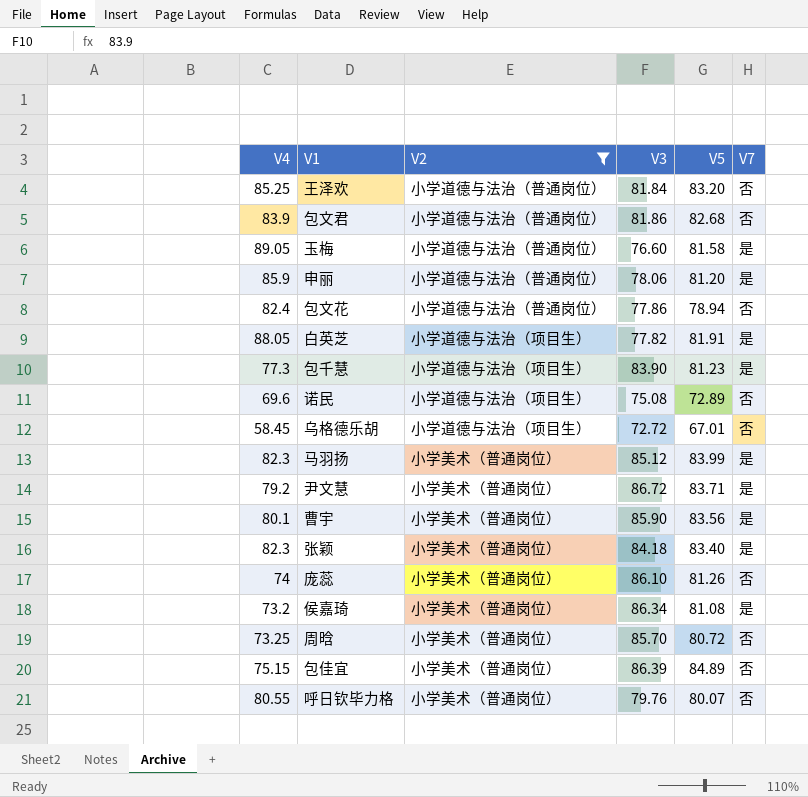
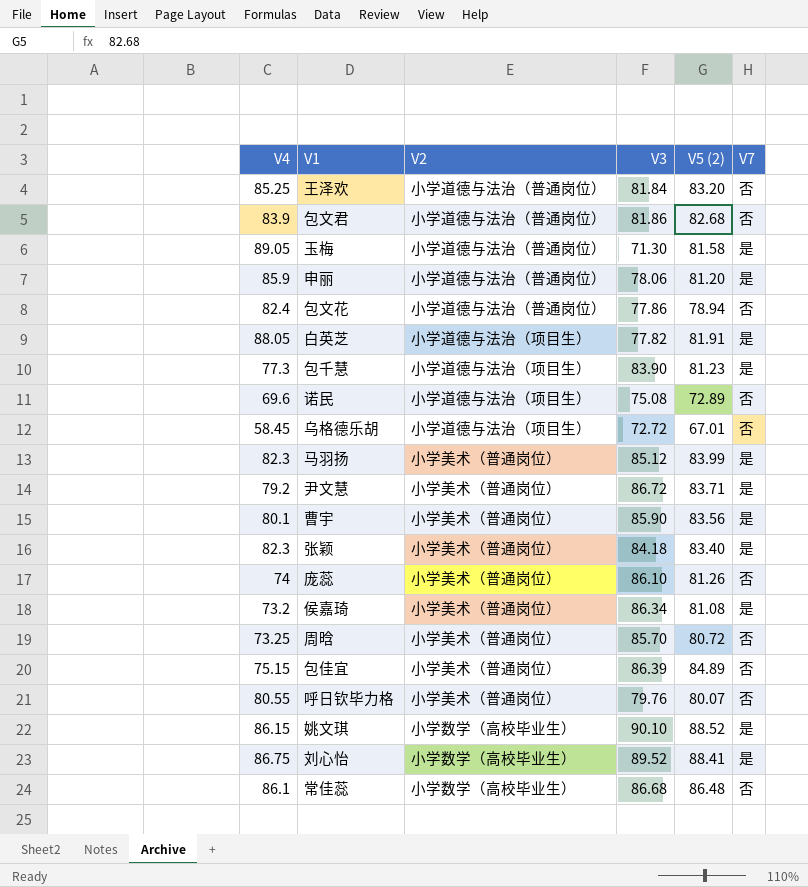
filter: V2 != 小学数学（高校毕业生） -> none
column name: V5 -> V5 (2)
玉梅 | V3: 76.60 -> 71.30

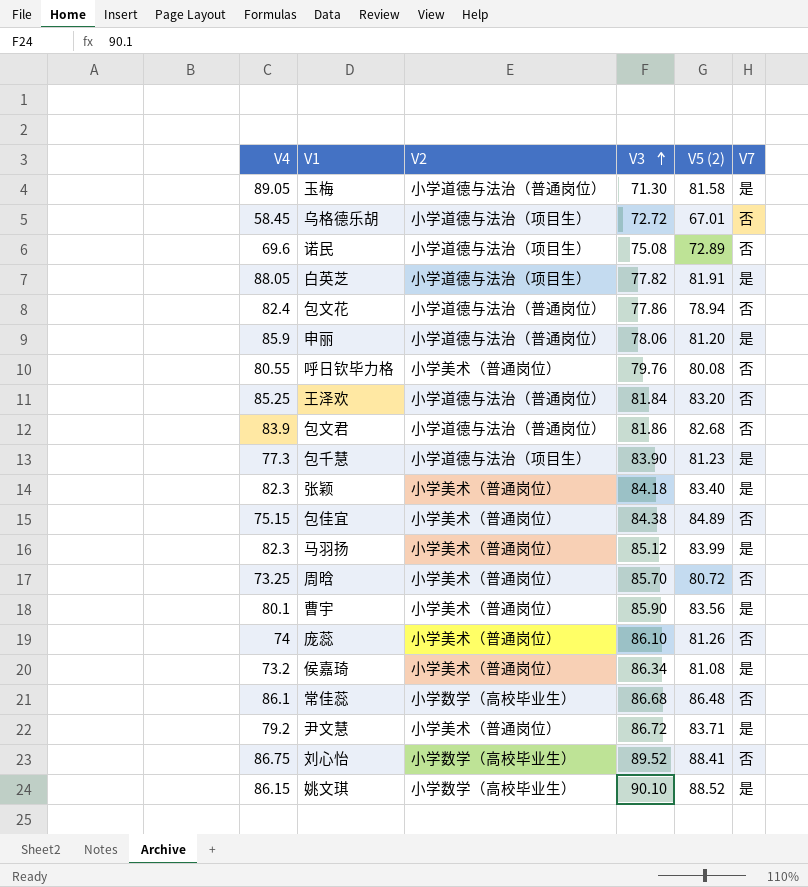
row order: none -> V3 ascending
呼日钦毕力格 | V5 (2): 80.07 -> 80.08
包佳宜 | V3: 86.39 -> 84.38
刘心怡 | V7: 是 -> 否

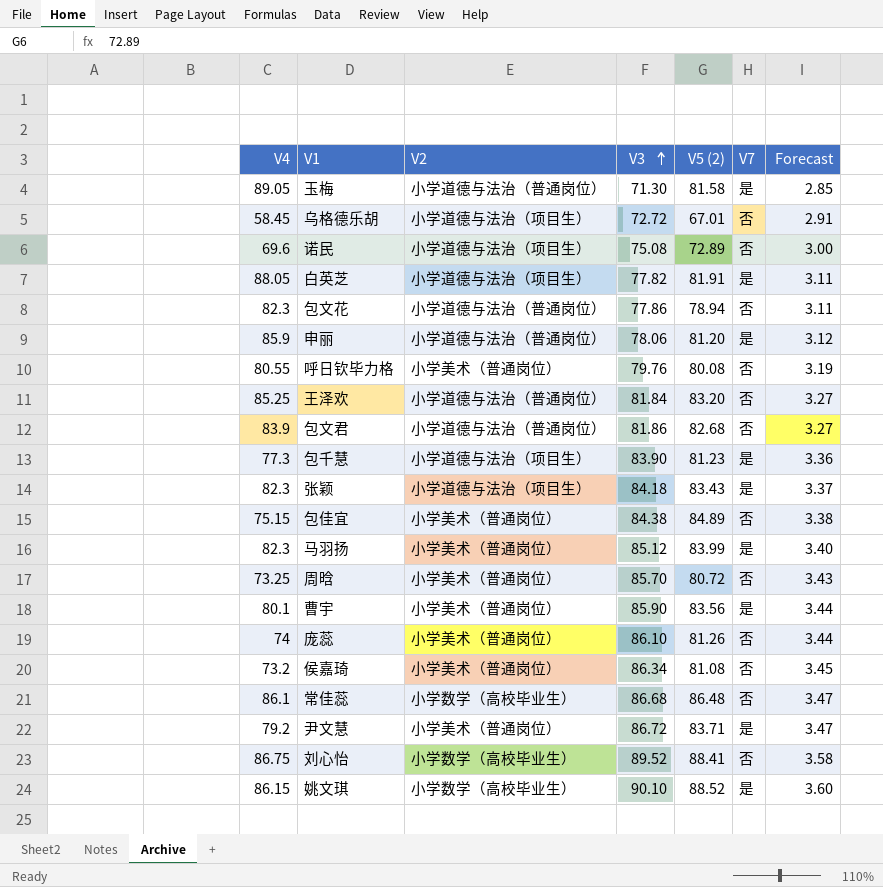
column Forecast | formula: none -> [V3] * 0.04
包文花 | V4: 82.4 -> 82.3
张颖 | V2: 小学美术（普通岗位） -> 小学道德与法治（项目生）
张颖 | V5 (2): 83.40 -> 83.43
侯嘉琦 | V7: 是 -> 否

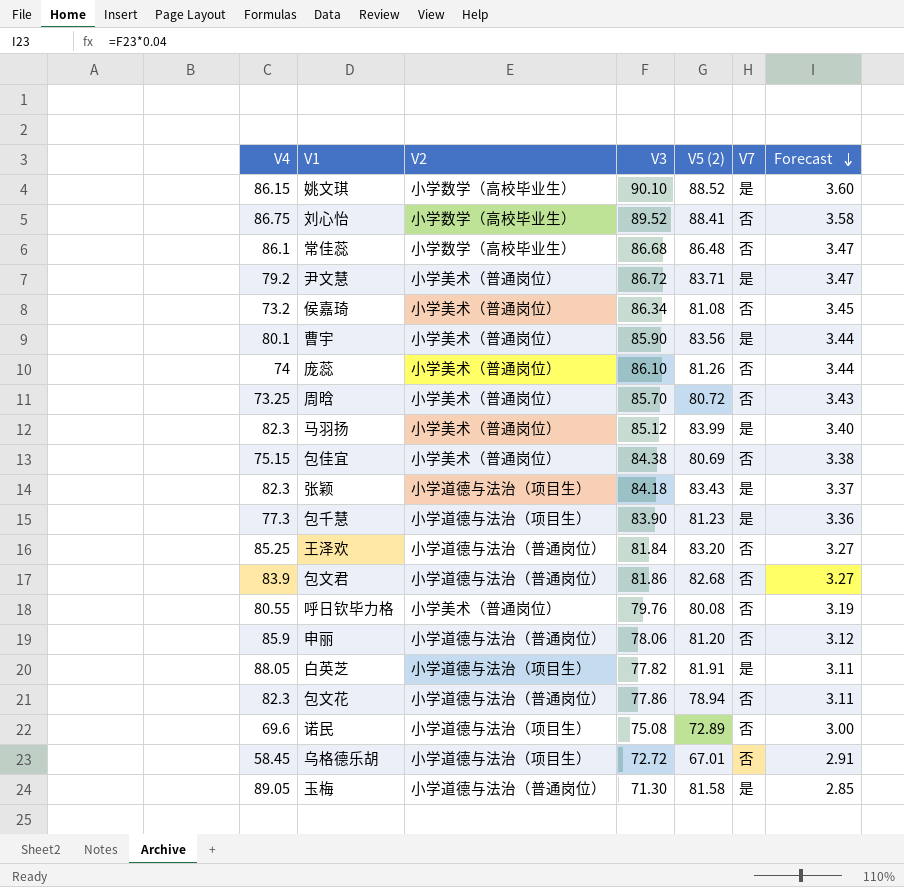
row order: V3 ascending -> Forecast descending
包佳宜 | V5 (2): 84.89 -> 80.69
申丽 | V7: 是 -> 否

